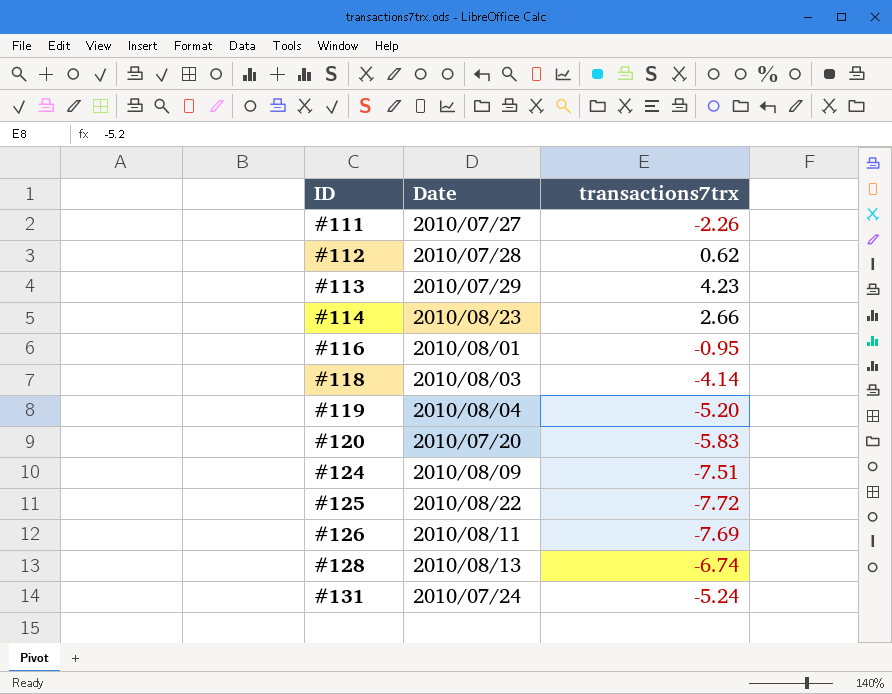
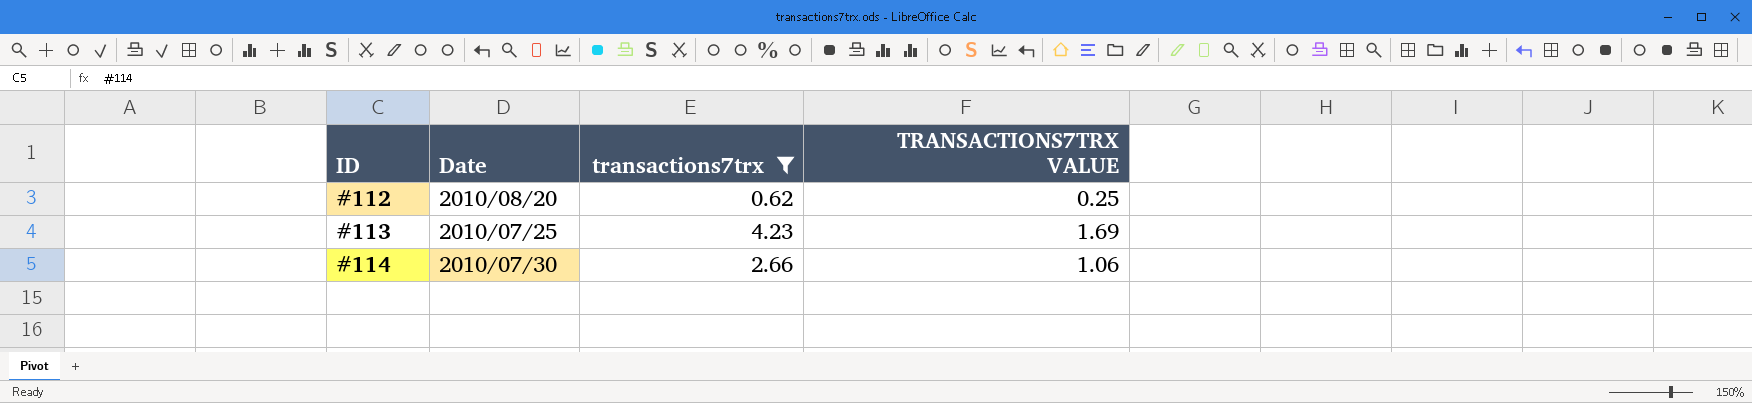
filter: none -> transactions7trx >= 0.62
column TRANSACTIONS7TRX VALUE | formula: none -> [transactions7trx] * 0.4
#112 | Date: 2010/07/28 -> 2010/08/20
#113 | Date: 2010/07/29 -> 2010/07/25
#114 | Date: 2010/08/23 -> 2010/07/30

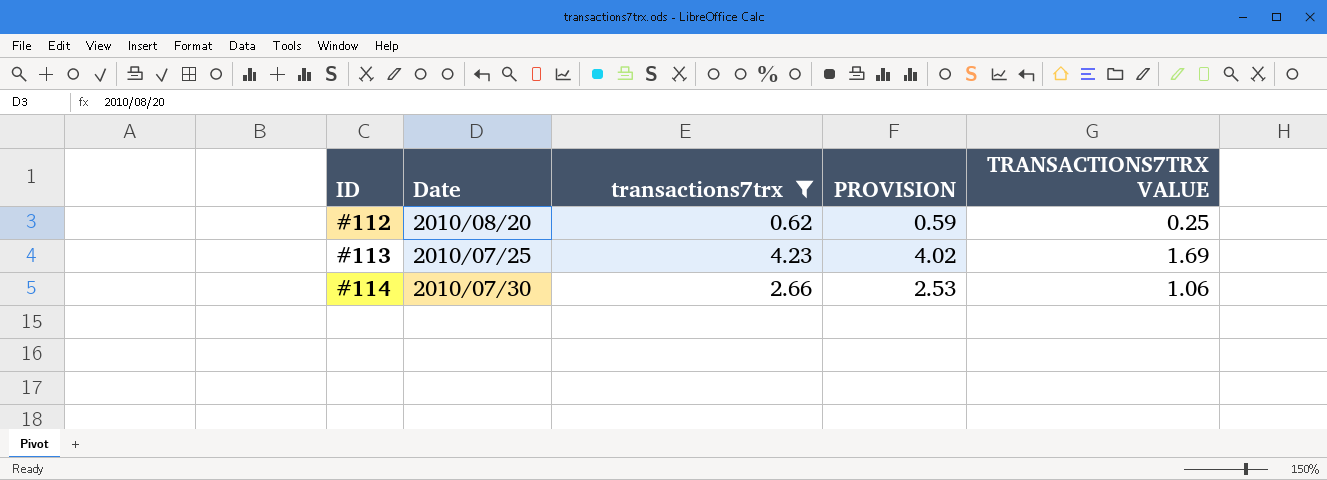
column PROVISION | formula: none -> [transactions7trx] * 0.95

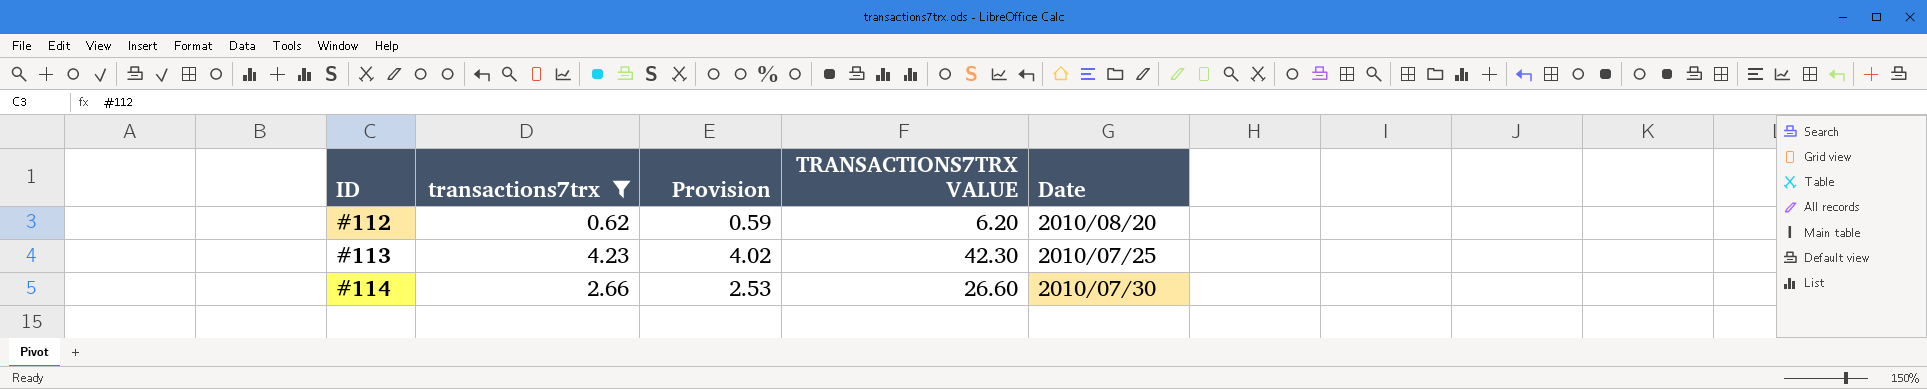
column name: PROVISION -> Provision
column TRANSACTIONS7TRX VALUE | formula: [transactions7trx] * 0.4 -> [transactions7trx] * 10
column Date | position: 2 -> 5

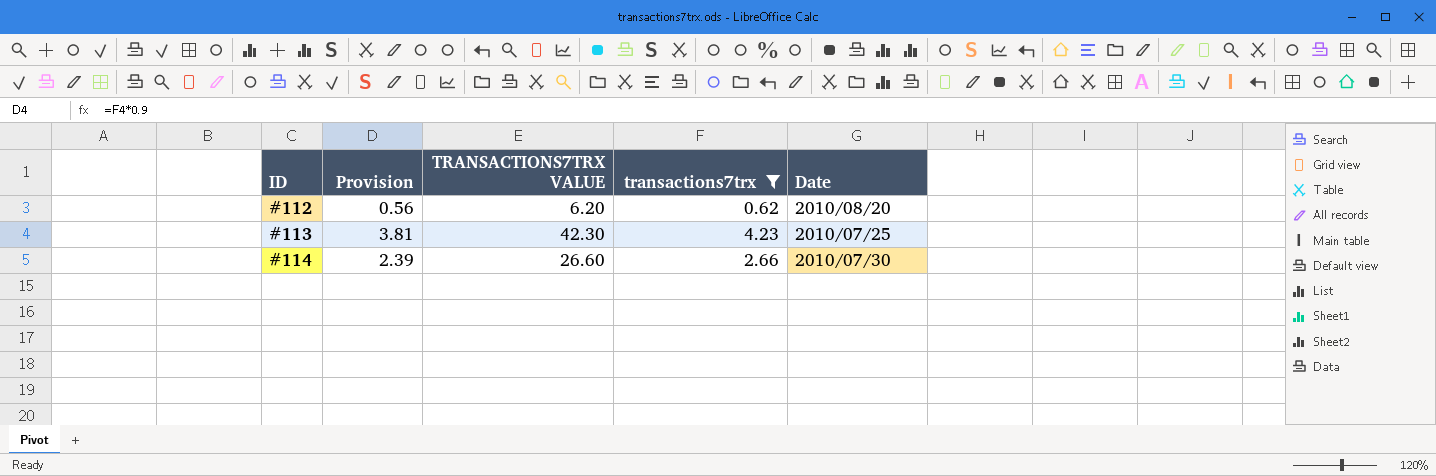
column Provision | formula: [transactions7trx] * 0.95 -> [transactions7trx] * 0.9
column transactions7trx | position: 2 -> 4

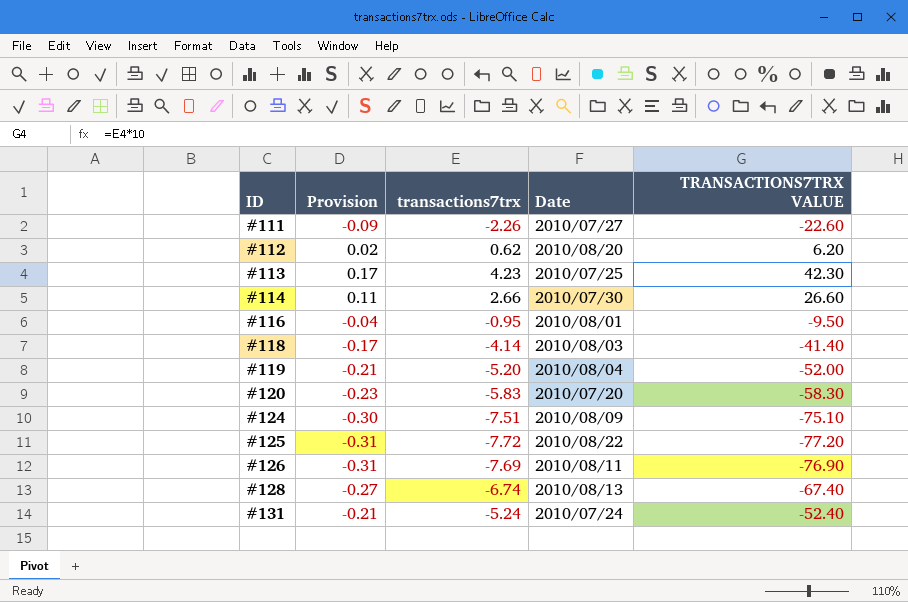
filter: transactions7trx >= 0.62 -> none
column Provision | formula: [transactions7trx] * 0.9 -> [transactions7trx] * 0.04
column TRANSACTIONS7TRX VALUE | position: 3 -> 5

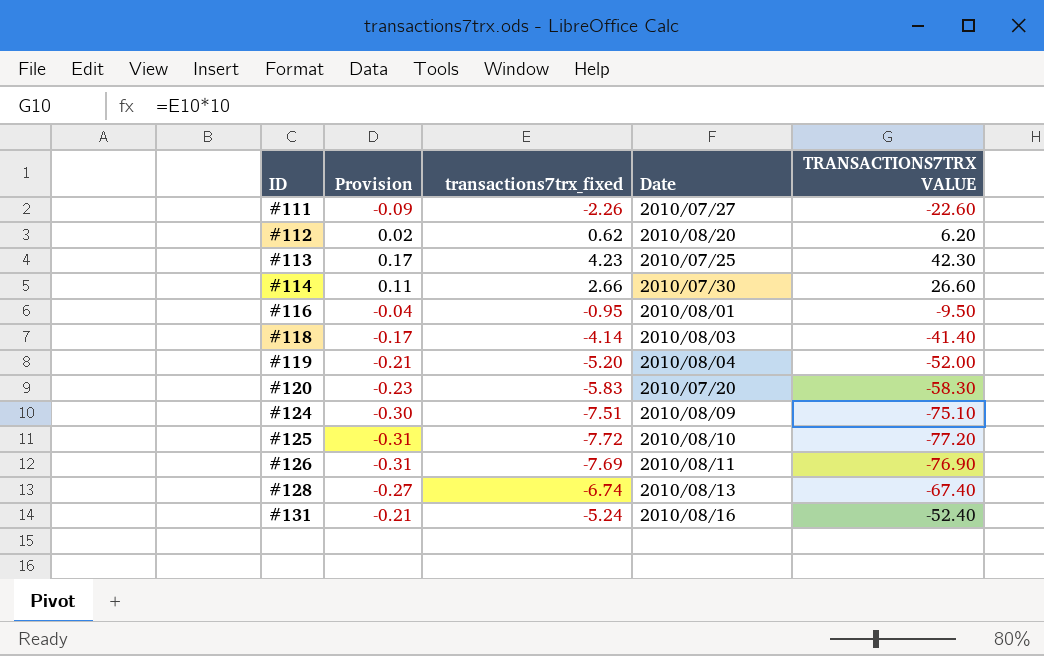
column name: transactions7trx -> transactions7trx_fixed
#125 | Date: 2010/08/22 -> 2010/08/10
#131 | Date: 2010/07/24 -> 2010/08/16

